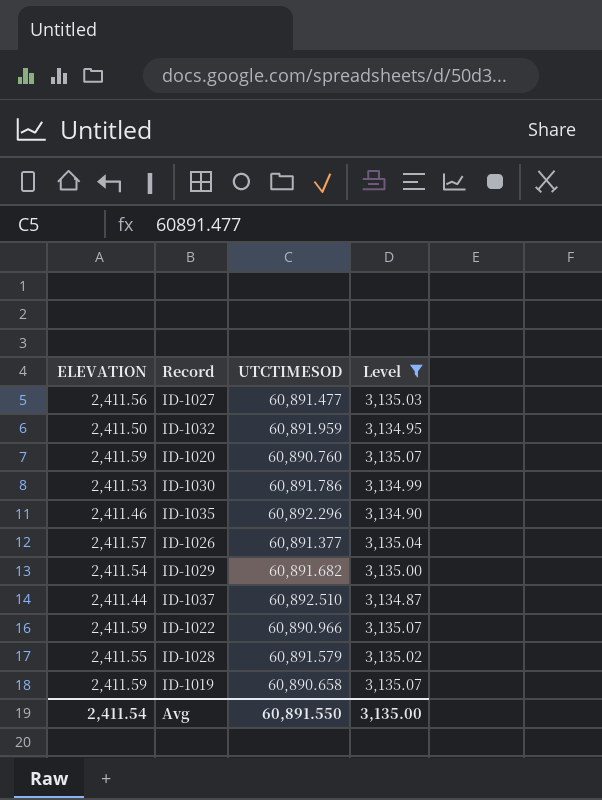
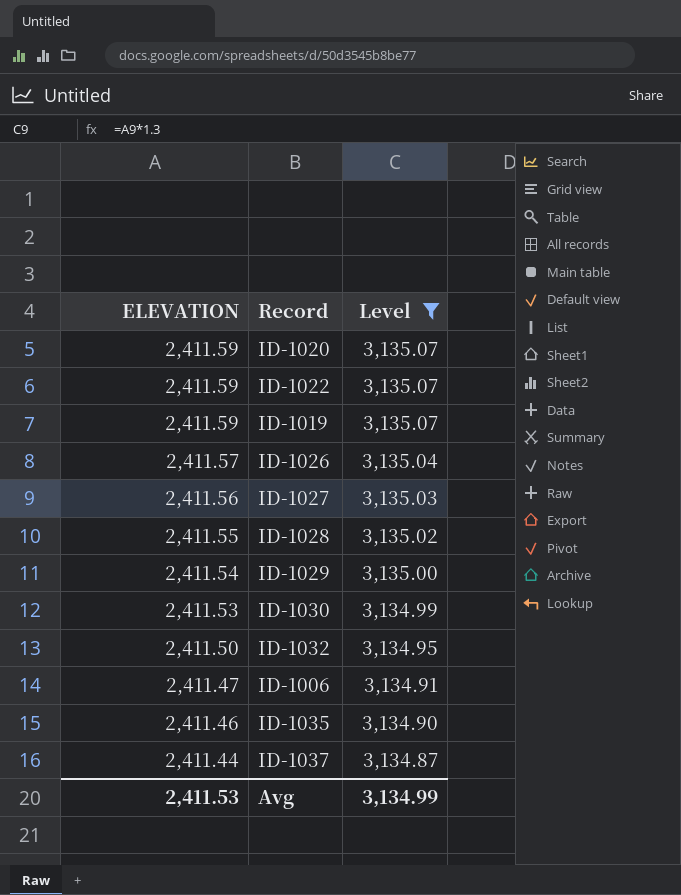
row order: none -> ELEVATION descending
column UTCTIMESOD | position: 3 -> none
row ID-1006: none -> 2,411.47 | 3,134.91
Avg | ELEVATION: 2,411.54 -> 2,411.53
Avg | Level: 3,135.00 -> 3,134.99

